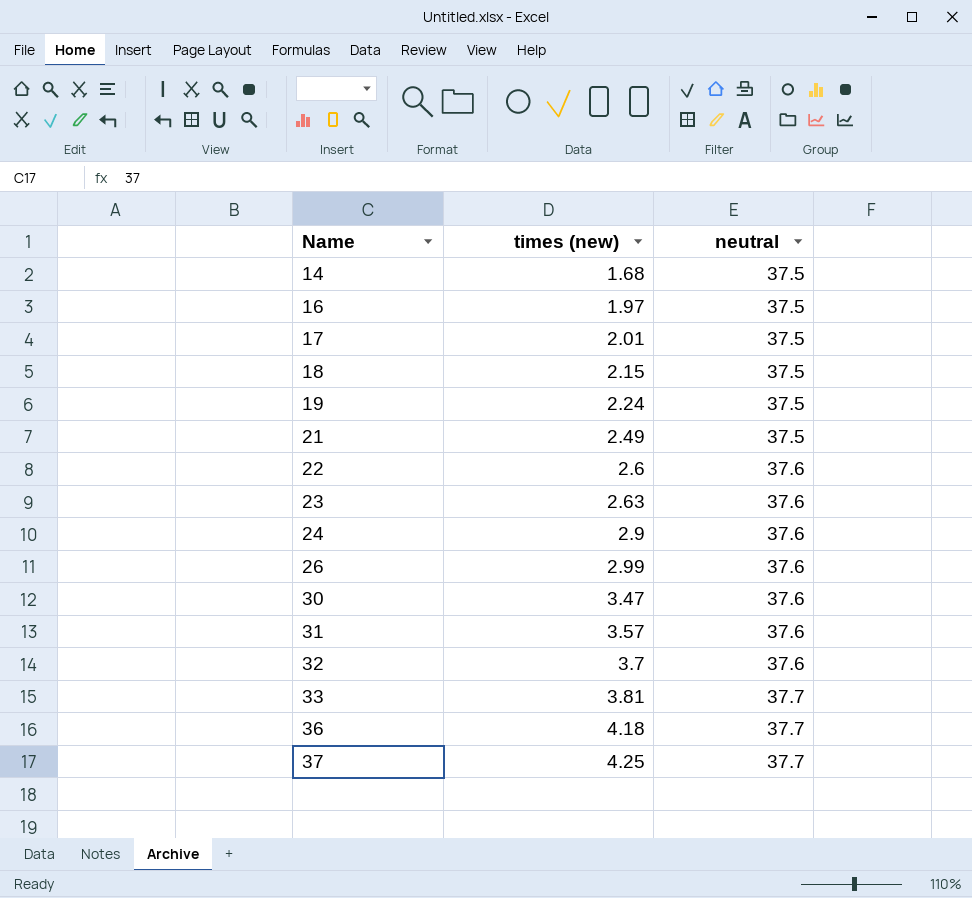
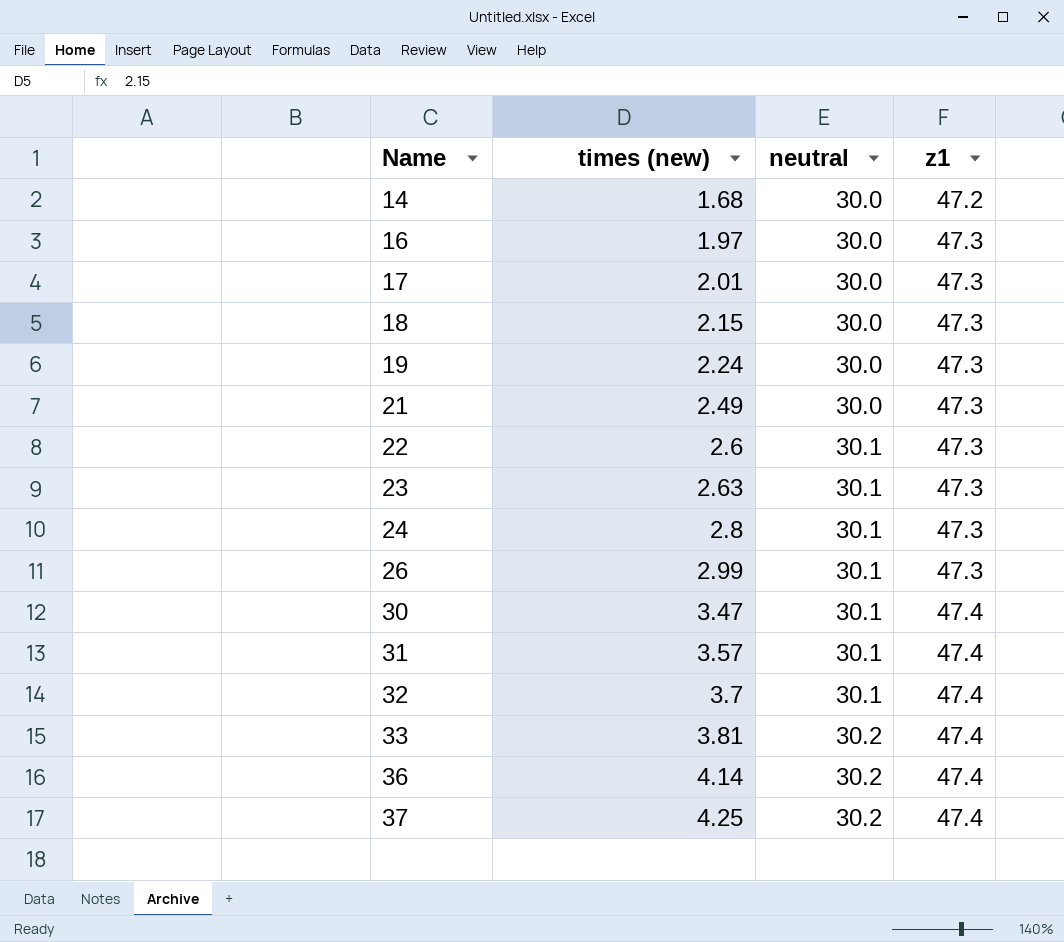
column z1 | position: none -> 4
14 | neutral: 37.5 -> 30.0
16 | neutral: 37.5 -> 30.0
17 | neutral: 37.5 -> 30.0
18 | neutral: 37.5 -> 30.0
19 | neutral: 37.5 -> 30.0
21 | neutral: 37.5 -> 30.0
22 | neutral: 37.6 -> 30.1
23 | neutral: 37.6 -> 30.1
24 | times (new): 2.9 -> 2.8
24 | neutral: 37.6 -> 30.1
26 | neutral: 37.6 -> 30.1
30 | neutral: 37.6 -> 30.1
31 | neutral: 37.6 -> 30.1
32 | neutral: 37.6 -> 30.1
33 | neutral: 37.7 -> 30.2
36 | times (new): 4.18 -> 4.14
36 | neutral: 37.7 -> 30.2
37 | neutral: 37.7 -> 30.2

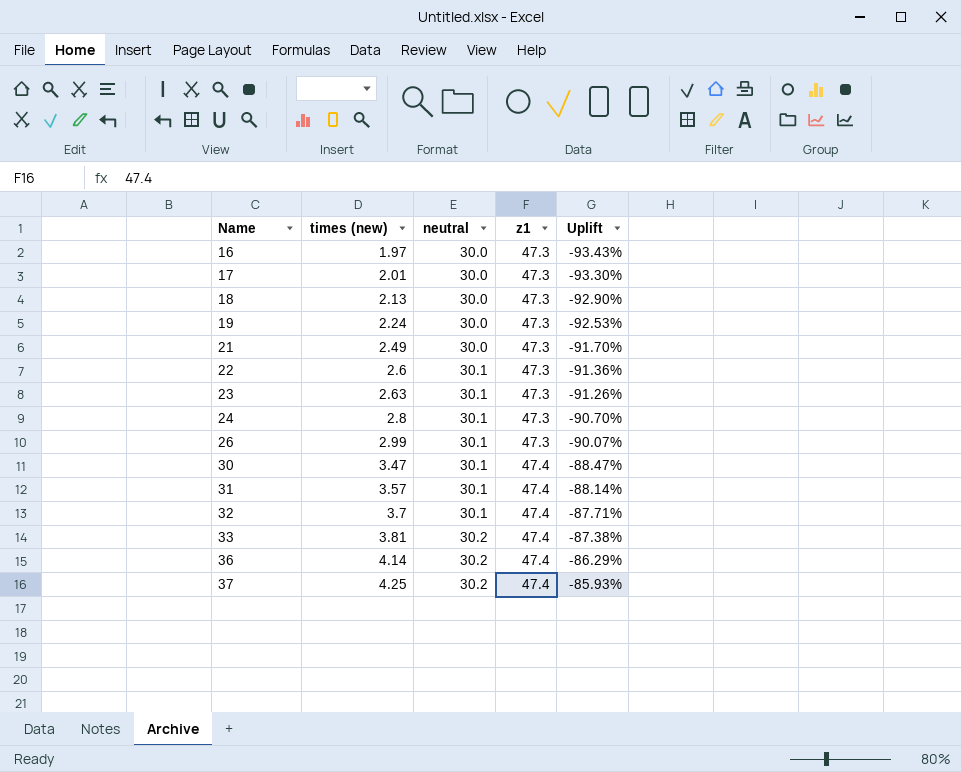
column Uplift | formula: none -> ([times (new)] - [neutral]) / [neutral]
row 14: 1.68 | 30.0 | 47.2 -> none
18 | times (new): 2.15 -> 2.13

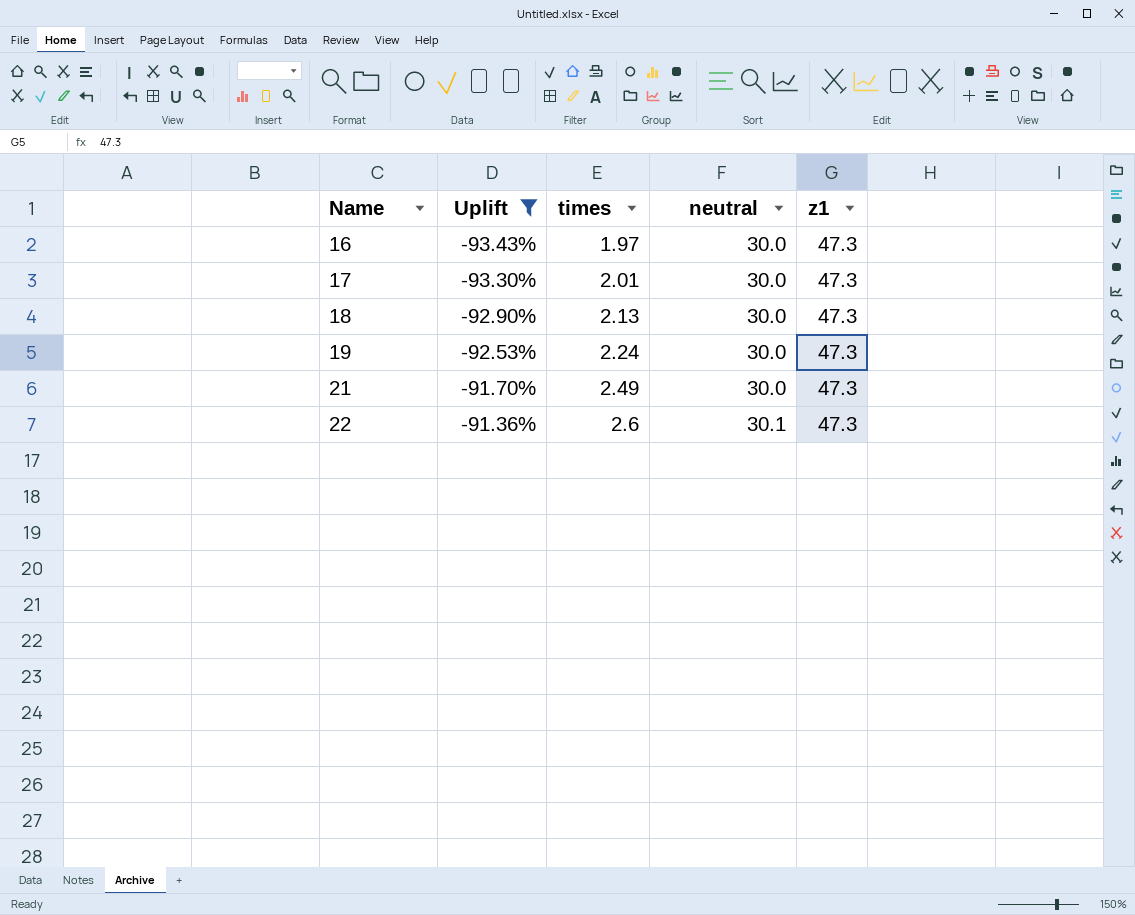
filter: none -> Uplift <= -91.36%
column Uplift | position: 5 -> 2
column name: times (new) -> times

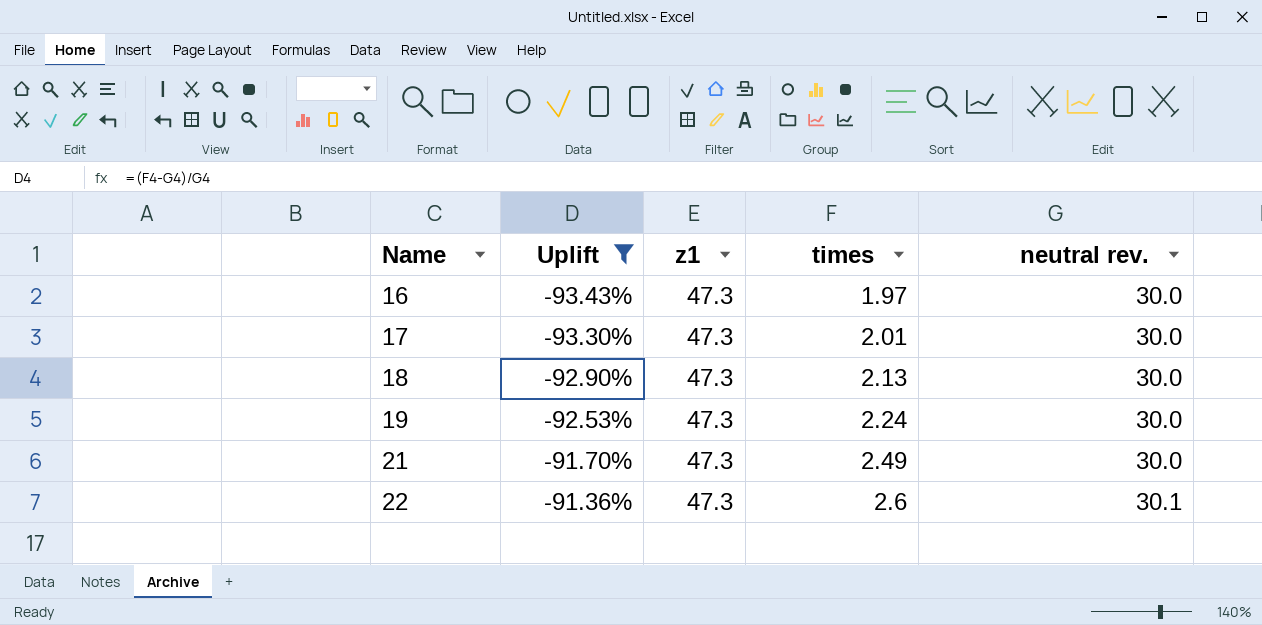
column z1 | position: 5 -> 3
column name: neutral -> neutral rev.

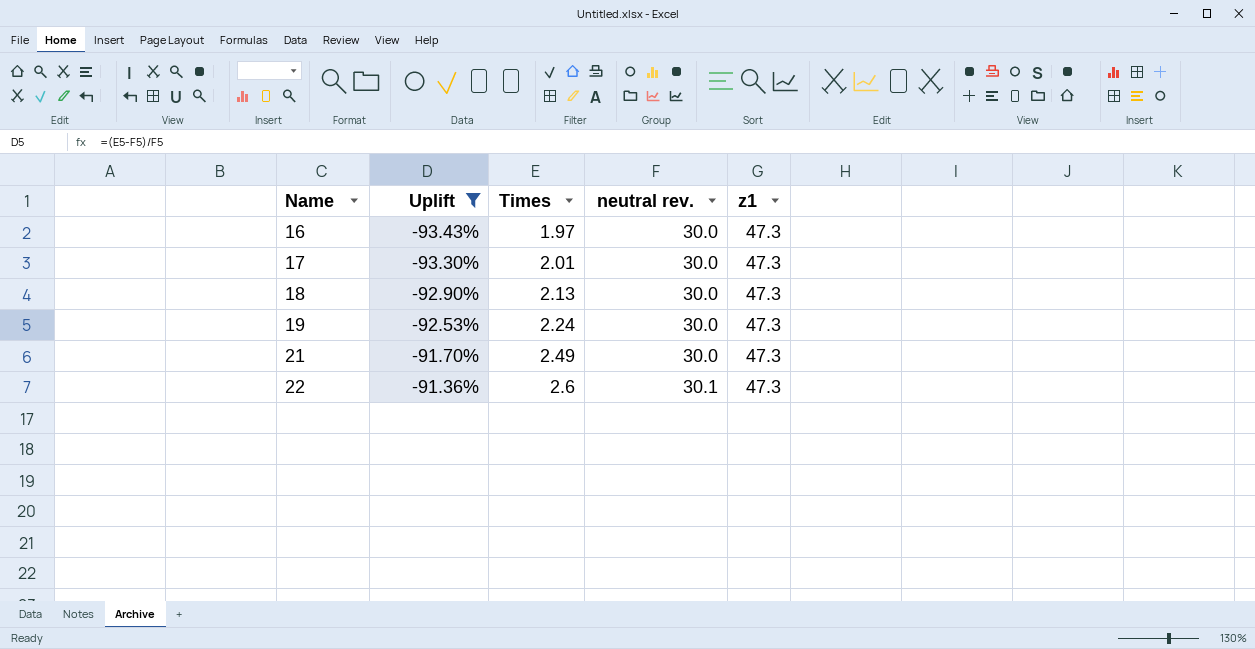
column name: times -> Times
column z1 | position: 3 -> 5

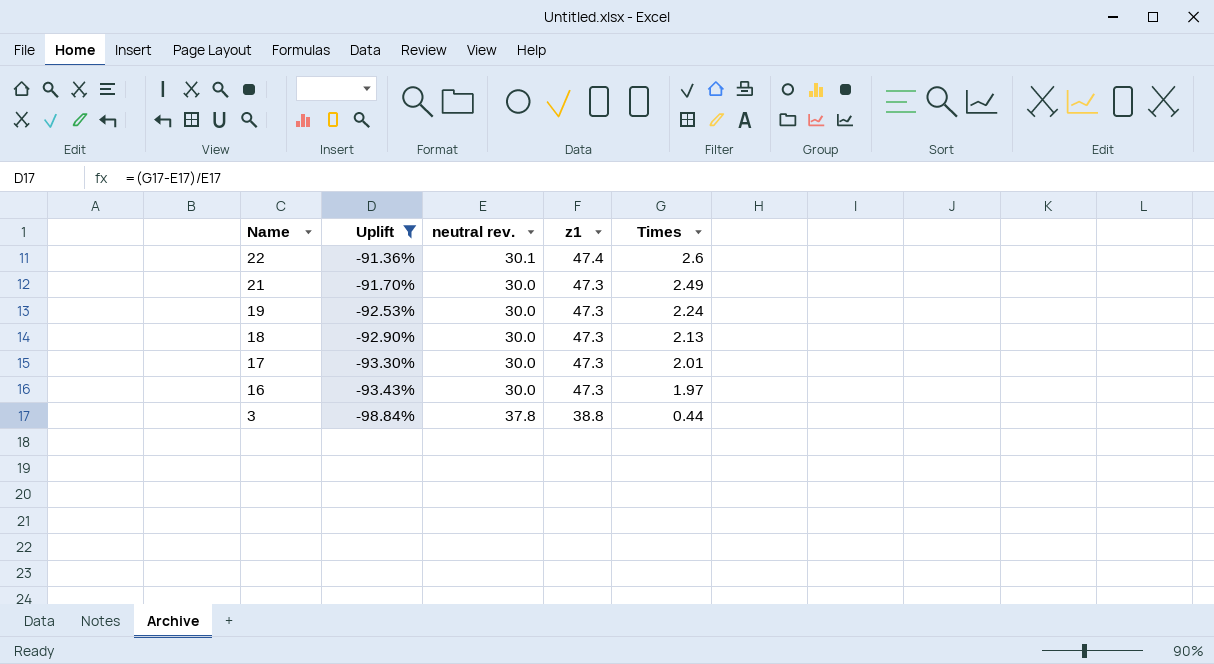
row order: Name ascending -> Name descending
column Times | position: 3 -> 5
22 | z1: 47.3 -> 47.4
row 3: none -> -98.84% | 37.8 | 38.8 | 0.44

